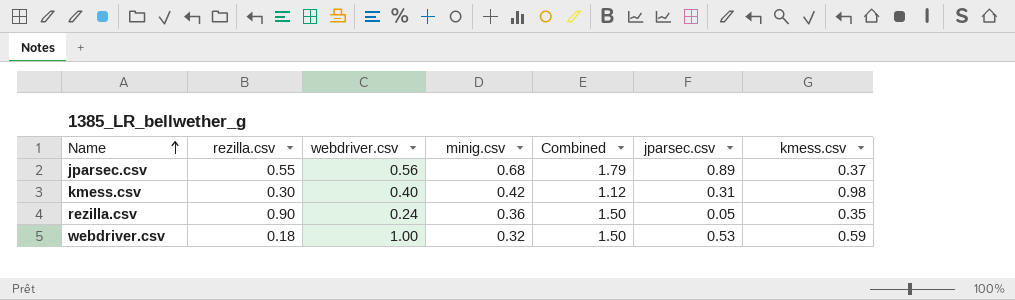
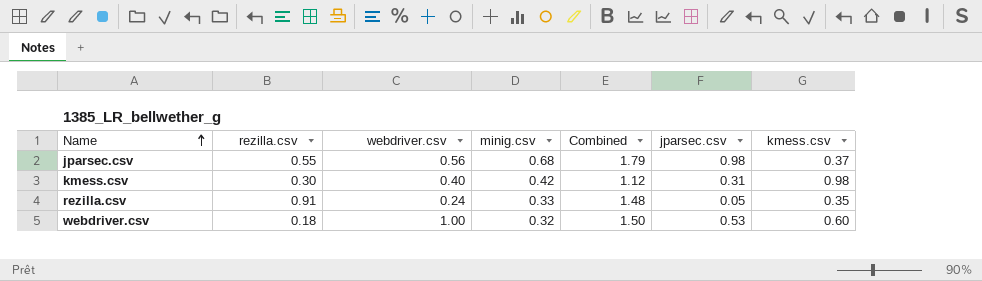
jparsec.csv | jparsec.csv: 0.89 -> 0.98
rezilla.csv | rezilla.csv: 0.90 -> 0.91
rezilla.csv | minig.csv: 0.36 -> 0.33
rezilla.csv | Combined: 1.50 -> 1.48
webdriver.csv | kmess.csv: 0.59 -> 0.60

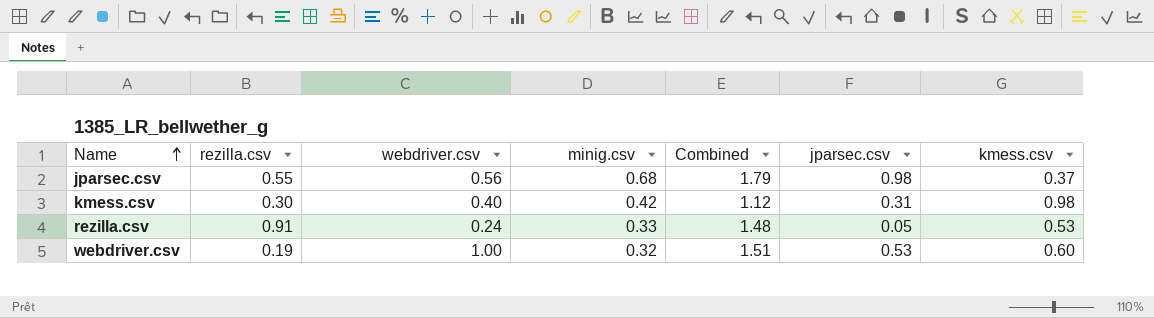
rezilla.csv | kmess.csv: 0.35 -> 0.53
webdriver.csv | rezilla.csv: 0.18 -> 0.19
webdriver.csv | Combined: 1.50 -> 1.51

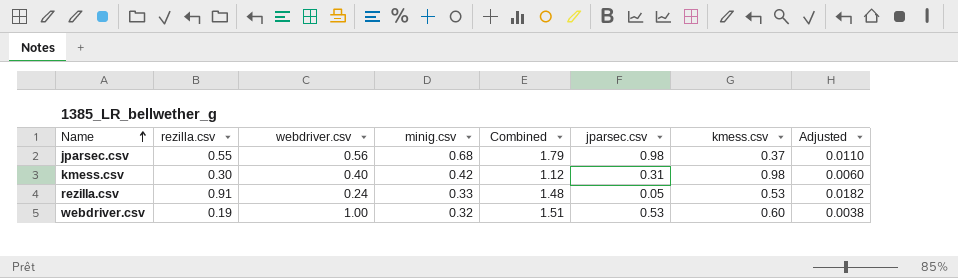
column Adjusted | formula: none -> [rezilla.csv] * 0.02

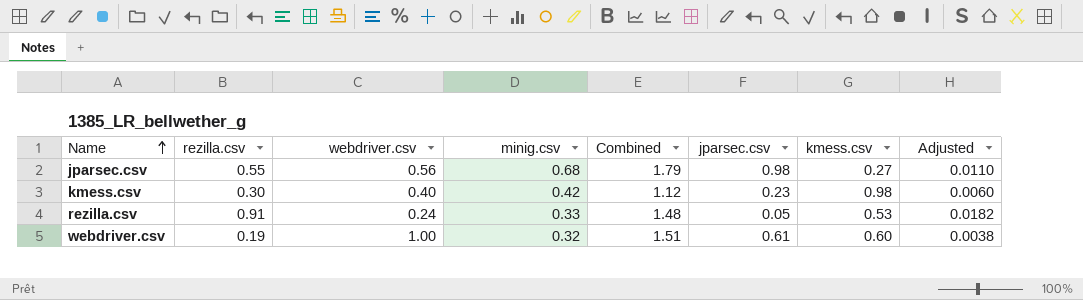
jparsec.csv | kmess.csv: 0.37 -> 0.27
kmess.csv | jparsec.csv: 0.31 -> 0.23
webdriver.csv | jparsec.csv: 0.53 -> 0.61

